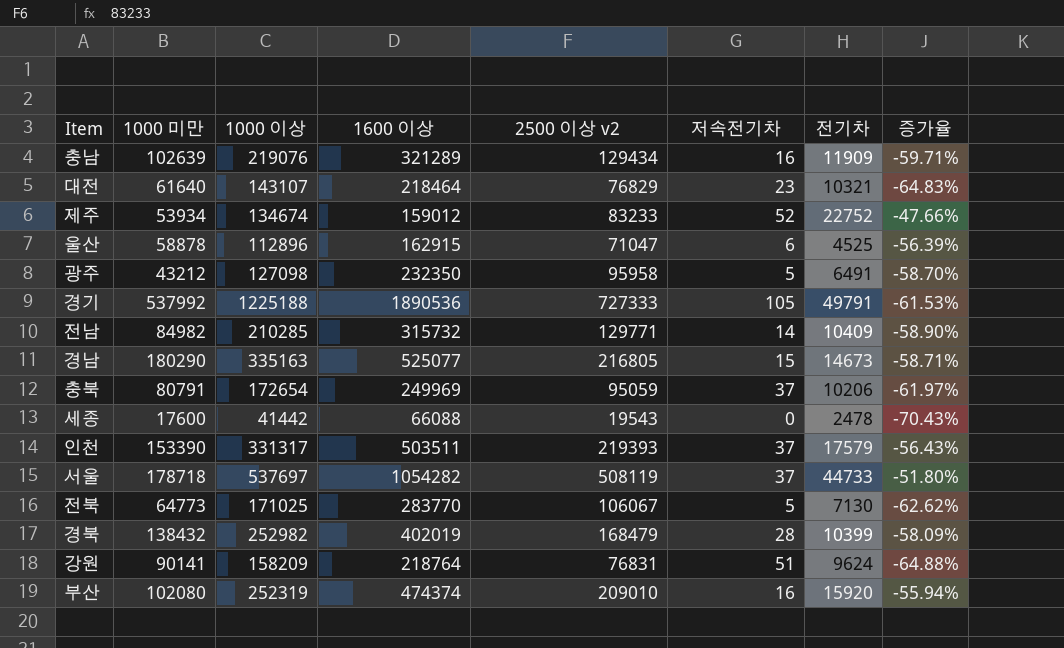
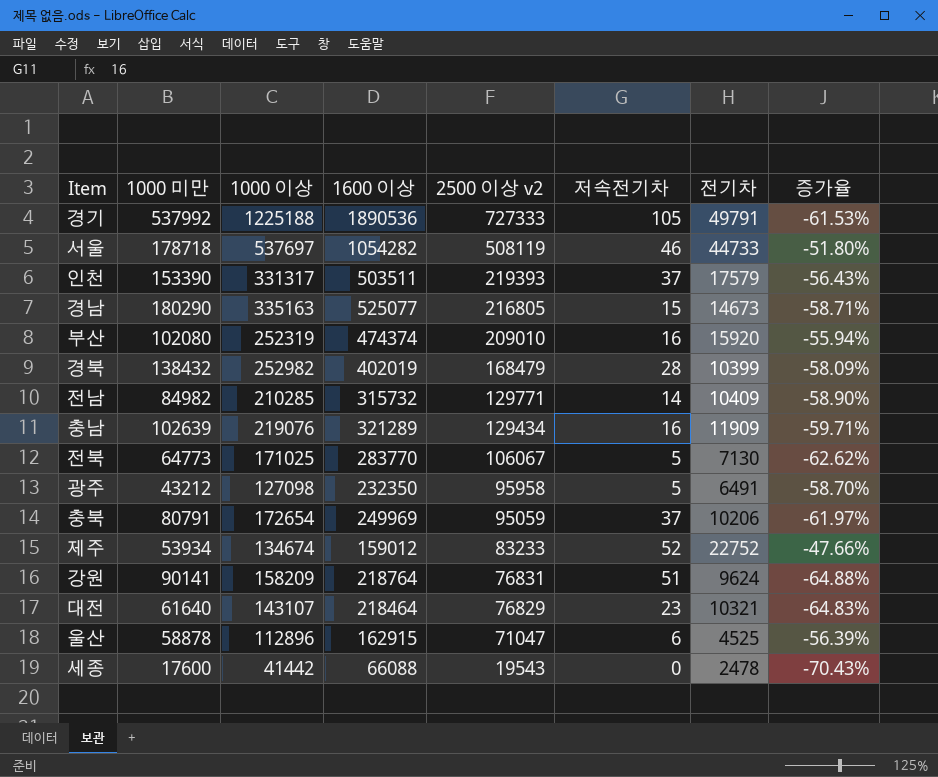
row order: none -> 2500 이상 v2 descending
서울 | 저속전기차: 37 -> 46

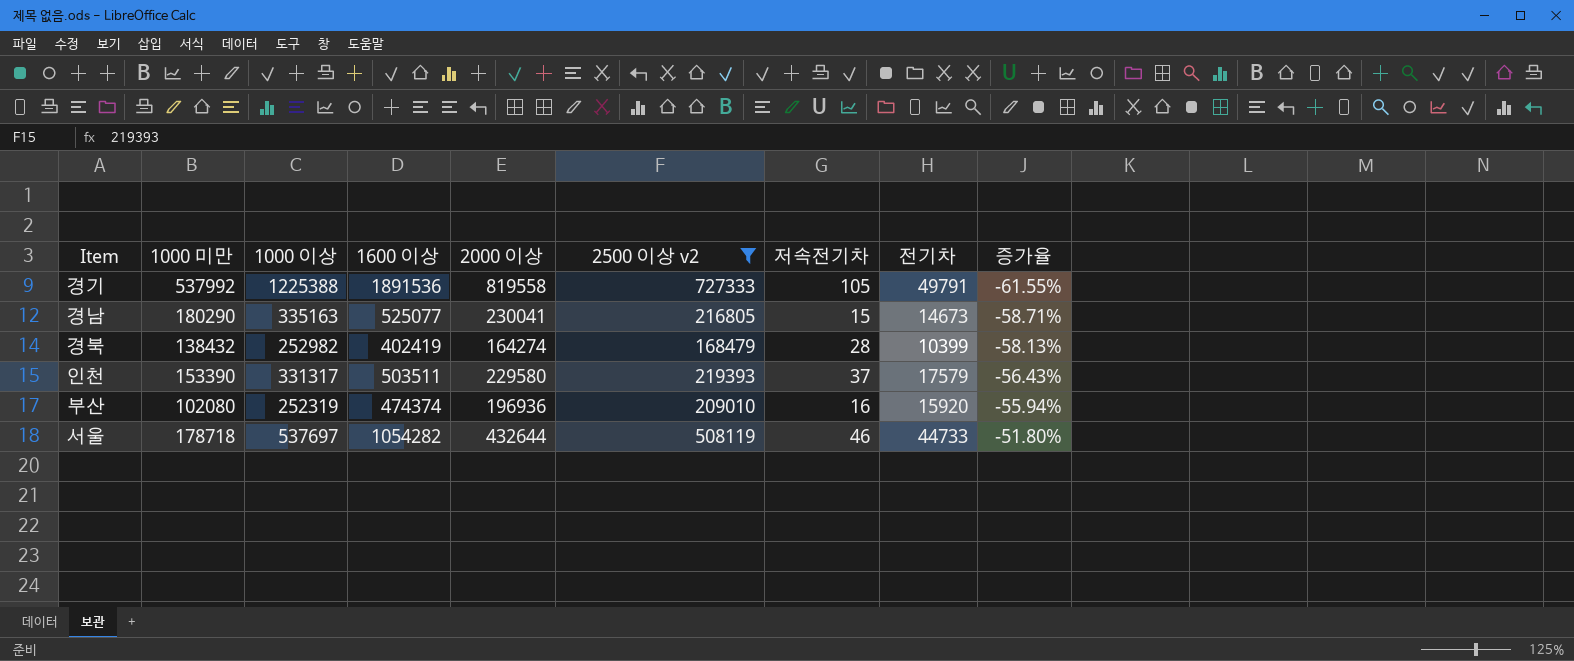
filter: none -> 2500 이상 v2 >= 168479
row order: 2500 이상 v2 descending -> 증가율 ascending
column 2000 이상 | position: none -> 5
경기 | 1000 이상: 1225188 -> 1225388
경기 | 1600 이상: 1890536 -> 1891536
경기 | 증가율: -61.53% -> -61.55%
경북 | 1600 이상: 402019 -> 402419
경북 | 증가율: -58.09% -> -58.13%

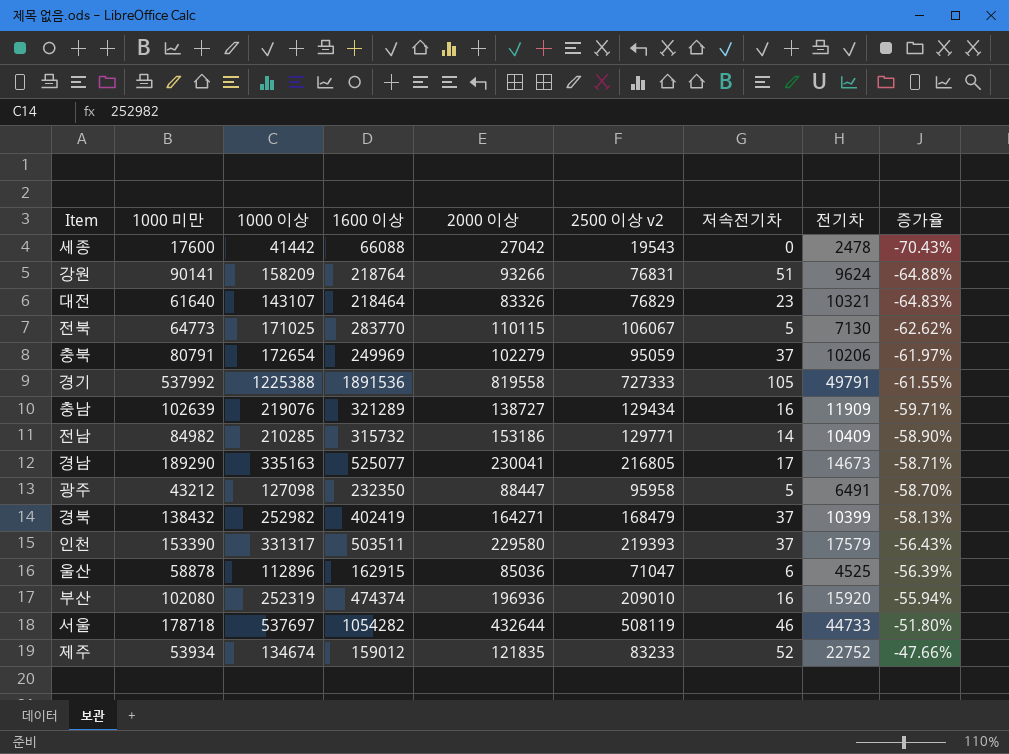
filter: 2500 이상 v2 >= 168479 -> none
경남 | 1000 미만: 180290 -> 189290
경남 | 저속전기차: 15 -> 17
경북 | 2000 이상: 164274 -> 164271
경북 | 저속전기차: 28 -> 37

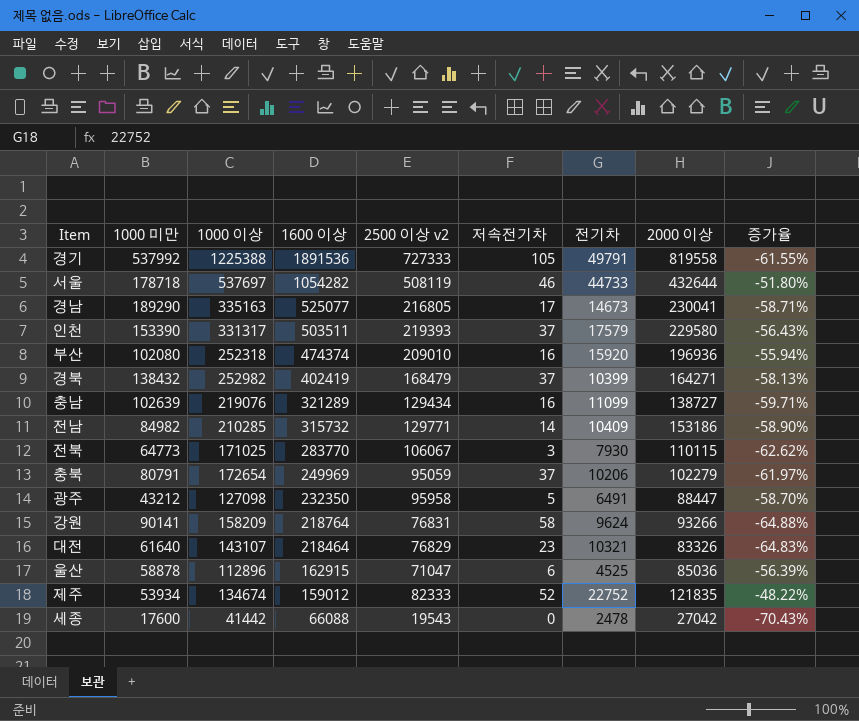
row order: 증가율 ascending -> 1600 이상 descending
column 2000 이상 | position: 5 -> 8
부산 | 1000 이상: 252319 -> 252318
충남 | 전기차: 11909 -> 11099
전북 | 저속전기차: 5 -> 3
전북 | 전기차: 7130 -> 7930
강원 | 저속전기차: 51 -> 58
제주 | 2500 이상 v2: 83233 -> 82333
제주 | 증가율: -47.66% -> -48.22%

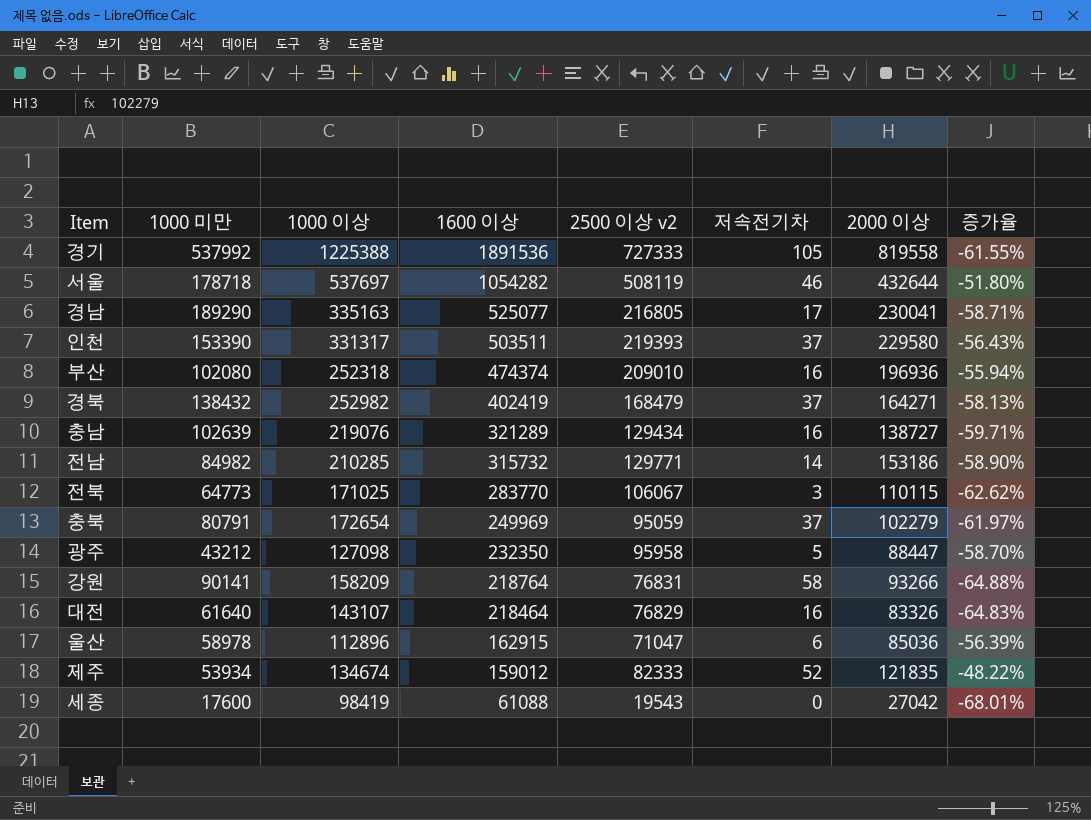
column 전기차 | position: 7 -> none
대전 | 저속전기차: 23 -> 16
울산 | 1000 미만: 58878 -> 58978
세종 | 1000 이상: 41442 -> 98419
세종 | 1600 이상: 66088 -> 61088
세종 | 증가율: -70.43% -> -68.01%

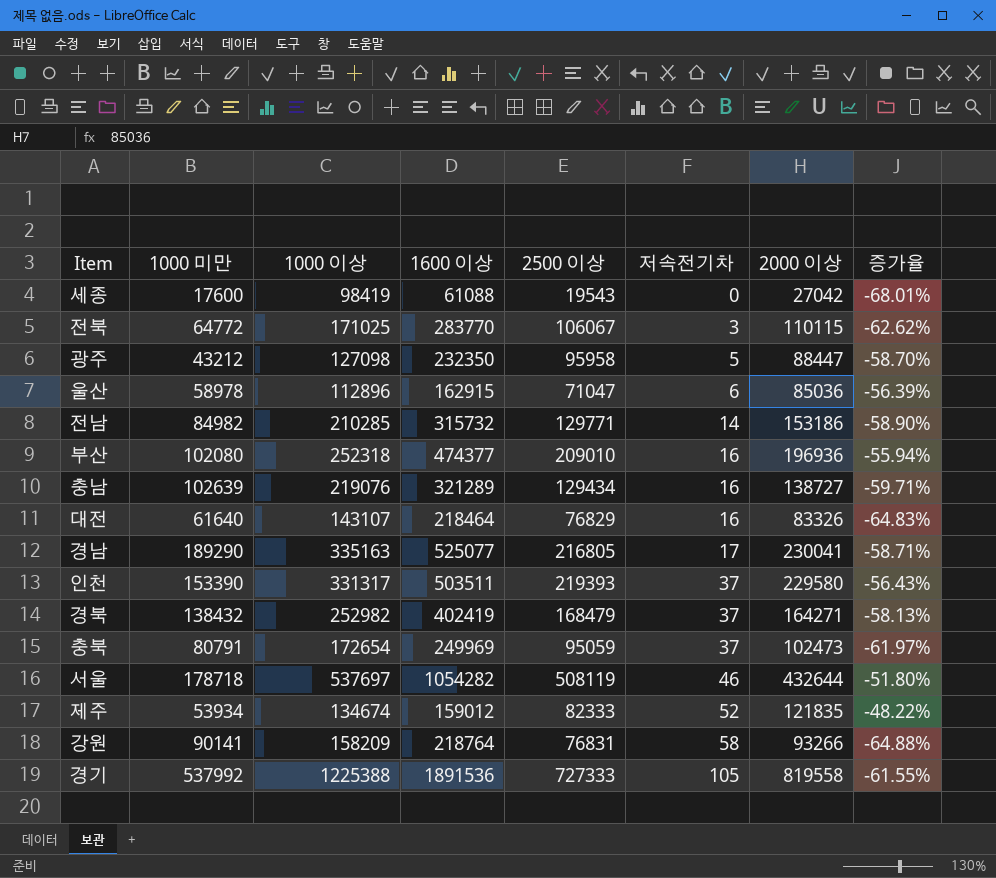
row order: 1600 이상 descending -> 저속전기차 ascending
column name: 2500 이상 v2 -> 2500 이상
전북 | 1000 미만: 64773 -> 64772
부산 | 1600 이상: 474374 -> 474377
충북 | 2000 이상: 102279 -> 102473

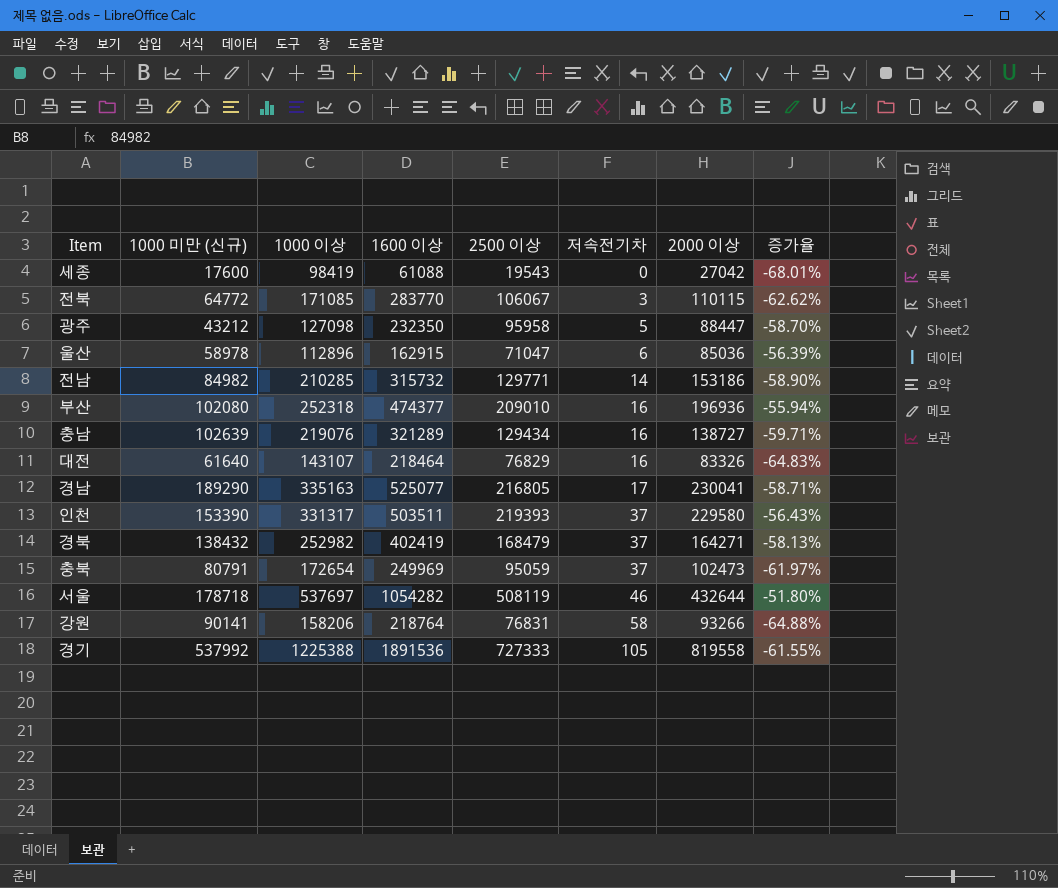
column name: 1000 미만 -> 1000 미만 (신규)
row 제주: 53934 | 134674 | 159012 | 82333 | 52 | 121835 | -48.22% -> none
전북 | 1000 이상: 171025 -> 171085
강원 | 1000 이상: 158209 -> 158206

